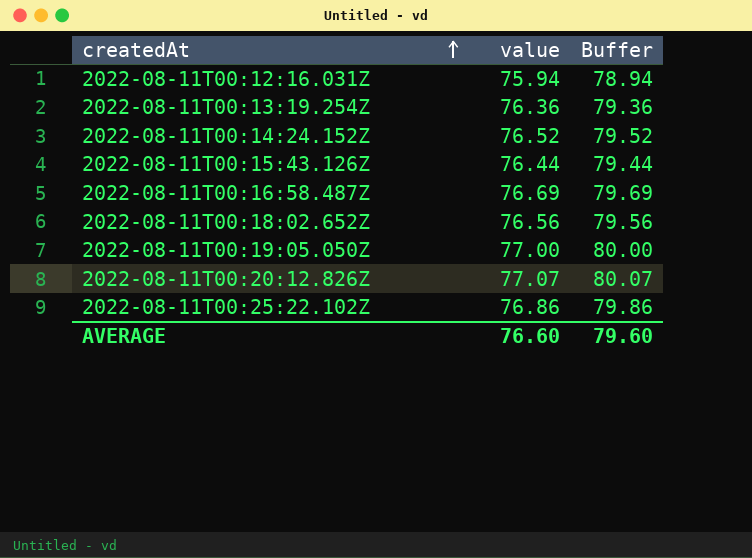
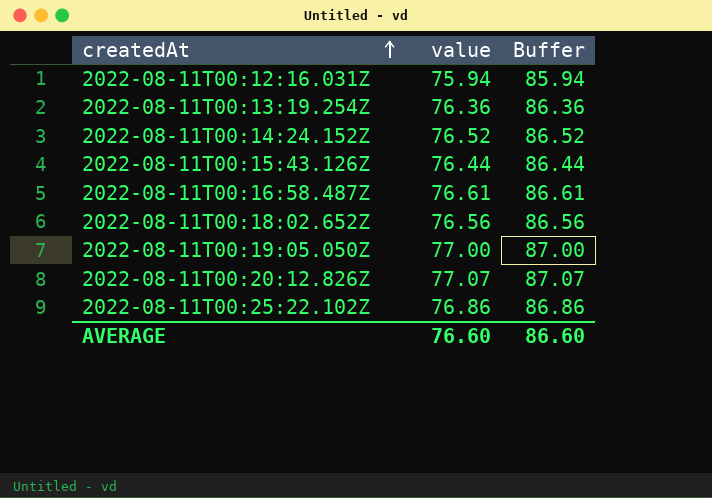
column Buffer | formula: [value] + 3 -> [value] + 10
2022-08-11T00:16:58.487Z | value: 76.69 -> 76.61
AVERAGE | Buffer: 79.60 -> 86.60

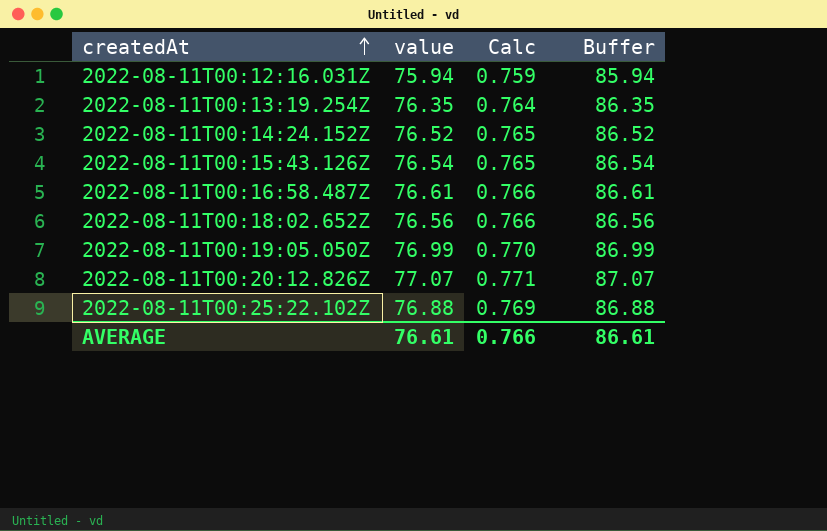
column Calc | formula: none -> [value] * 0.01
2022-08-11T00:13:19.254Z | value: 76.36 -> 76.35
2022-08-11T00:13:19.254Z | Buffer: 86.36 -> 86.35
2022-08-11T00:15:43.126Z | value: 76.44 -> 76.54
2022-08-11T00:15:43.126Z | Buffer: 86.44 -> 86.54
2022-08-11T00:19:05.050Z | value: 77.00 -> 76.99
2022-08-11T00:19:05.050Z | Buffer: 87.00 -> 86.99
2022-08-11T00:25:22.102Z | value: 76.86 -> 76.88
2022-08-11T00:25:22.102Z | Buffer: 86.86 -> 86.88
AVERAGE | value: 76.60 -> 76.61
AVERAGE | Buffer: 86.60 -> 86.61

